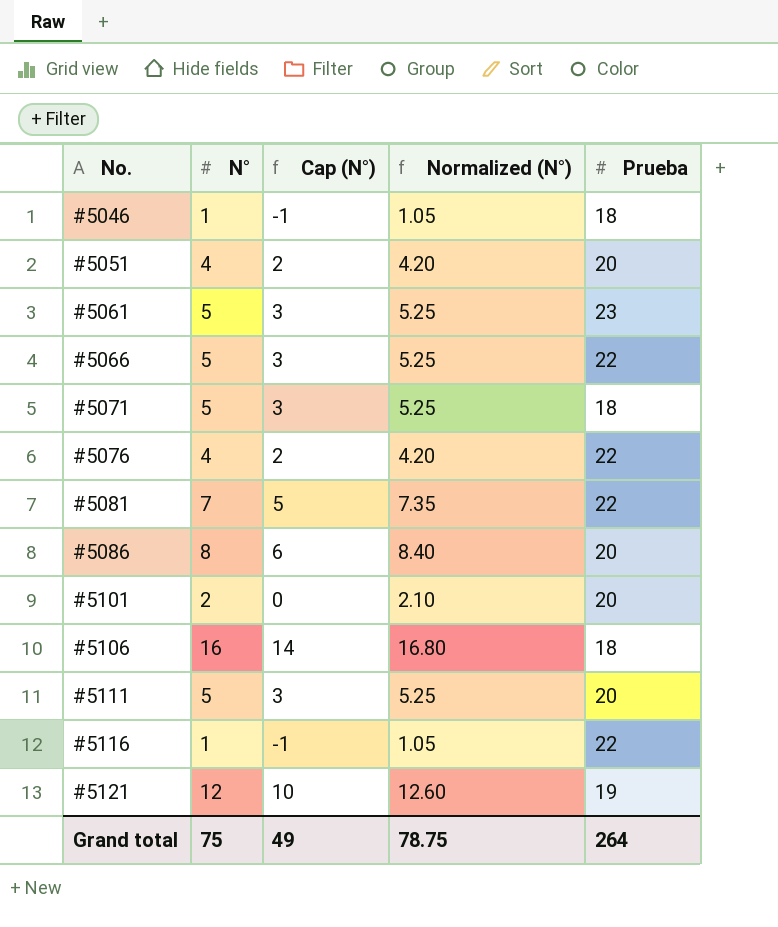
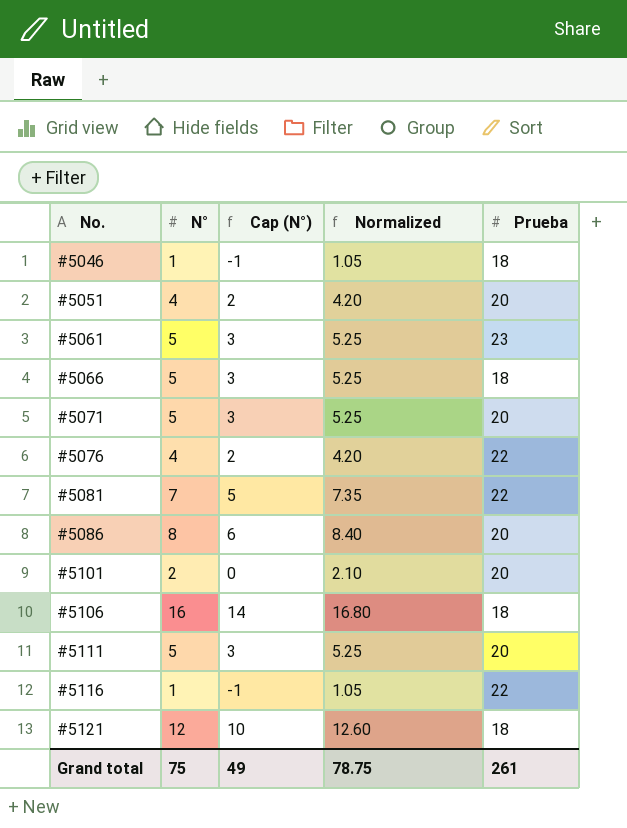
column name: Normalized (N°) -> Normalized
#5066 | Prueba: 22 -> 18
#5071 | Prueba: 18 -> 20
#5121 | Prueba: 19 -> 18
Grand total | Prueba: 264 -> 261

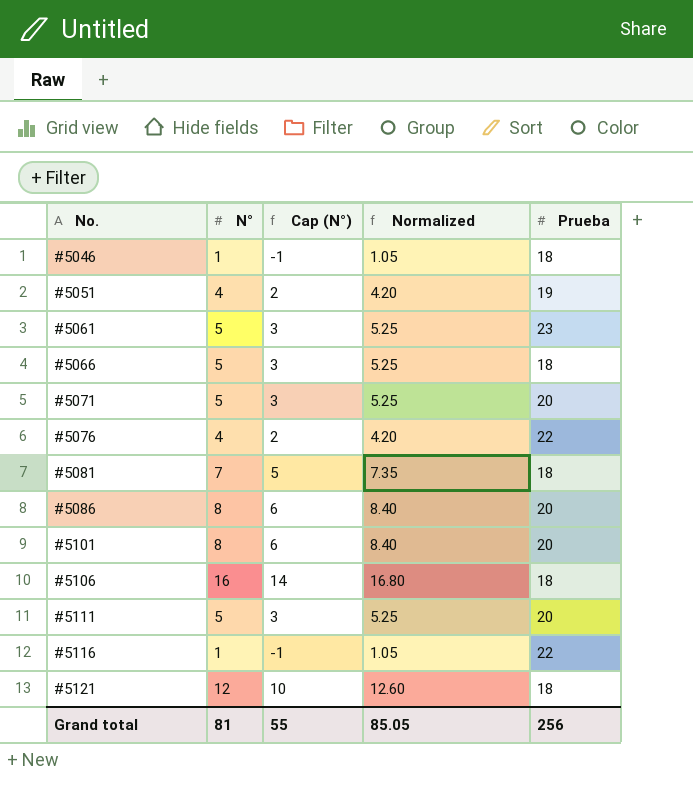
#5051 | Prueba: 20 -> 19
#5081 | Prueba: 22 -> 18
#5101 | N°: 2 -> 8
#5101 | Cap (N°): 0 -> 6
#5101 | Normalized: 2.10 -> 8.40
Grand total | N°: 75 -> 81
Grand total | Cap (N°): 49 -> 55
Grand total | Normalized: 78.75 -> 85.05
Grand total | Prueba: 261 -> 256

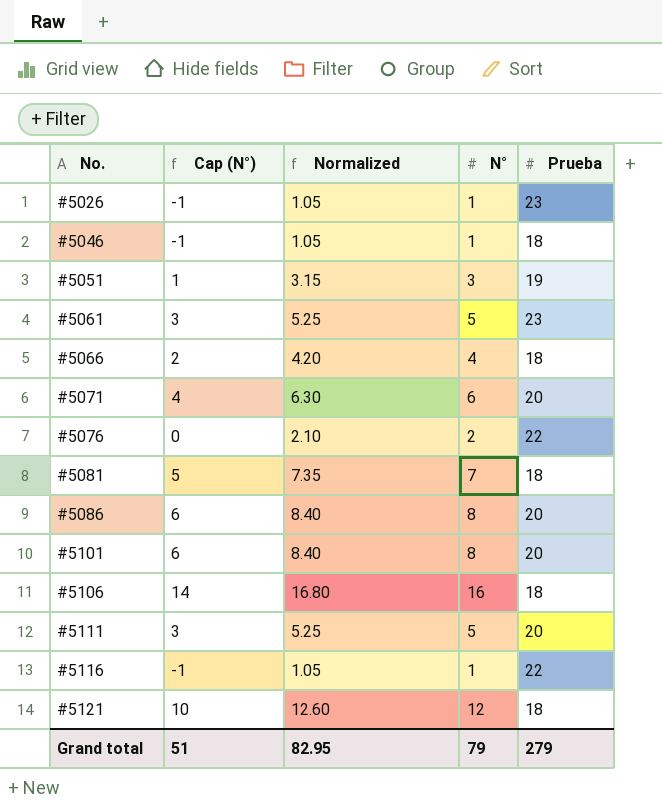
column N° | position: 2 -> 4
row #5026: none -> -1 | 1.05 | 1 | 23
#5051 | Cap (N°): 2 -> 1
#5051 | Normalized: 4.20 -> 3.15
#5051 | N°: 4 -> 3
#5066 | Cap (N°): 3 -> 2
#5066 | Normalized: 5.25 -> 4.20
#5066 | N°: 5 -> 4
#5071 | Cap (N°): 3 -> 4
#5071 | Normalized: 5.25 -> 6.30
#5071 | N°: 5 -> 6
#5076 | Cap (N°): 2 -> 0
#5076 | Normalized: 4.20 -> 2.10
#5076 | N°: 4 -> 2
Grand total | Cap (N°): 55 -> 51
Grand total | Normalized: 85.05 -> 82.95
Grand total | N°: 81 -> 79
Grand total | Prueba: 256 -> 279

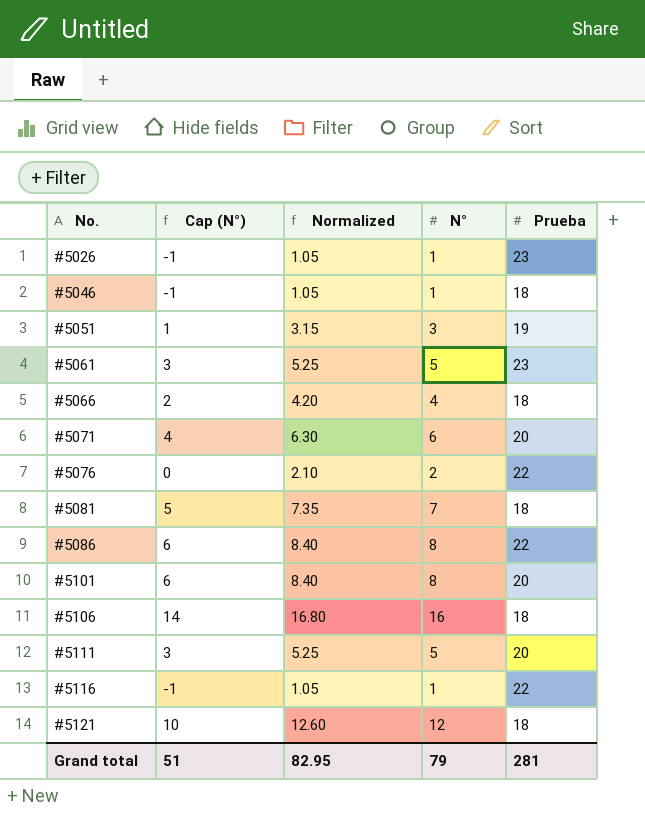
#5086 | Prueba: 20 -> 22
Grand total | Prueba: 279 -> 281

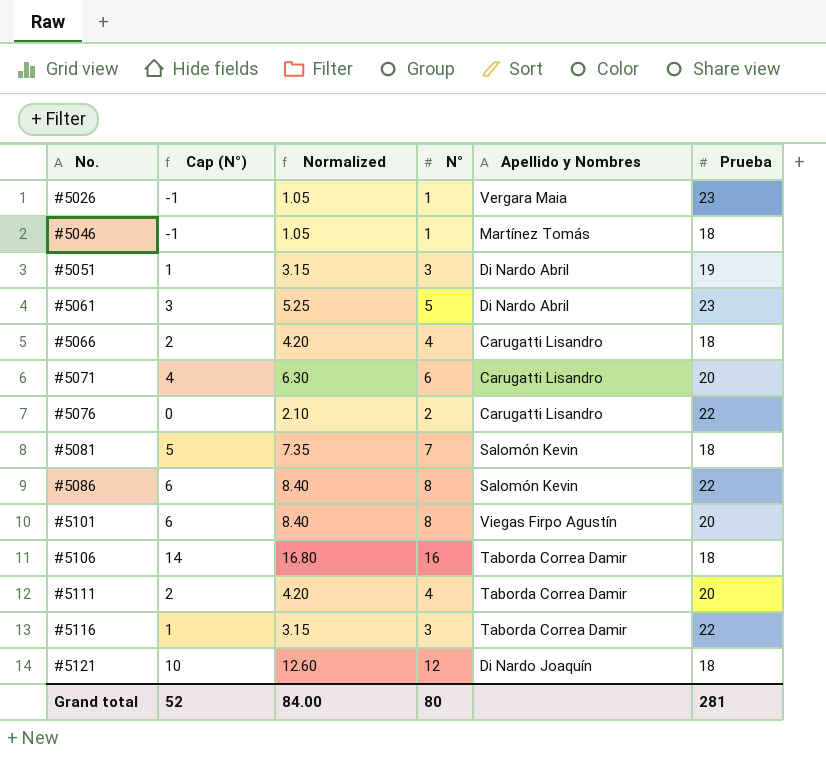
column Apellido y Nombres | position: none -> 5
#5111 | Cap (N°): 3 -> 2
#5111 | Normalized: 5.25 -> 4.20
#5111 | N°: 5 -> 4
#5116 | Cap (N°): -1 -> 1
#5116 | Normalized: 1.05 -> 3.15
#5116 | N°: 1 -> 3
Grand total | Cap (N°): 51 -> 52
Grand total | Normalized: 82.95 -> 84.00
Grand total | N°: 79 -> 80

